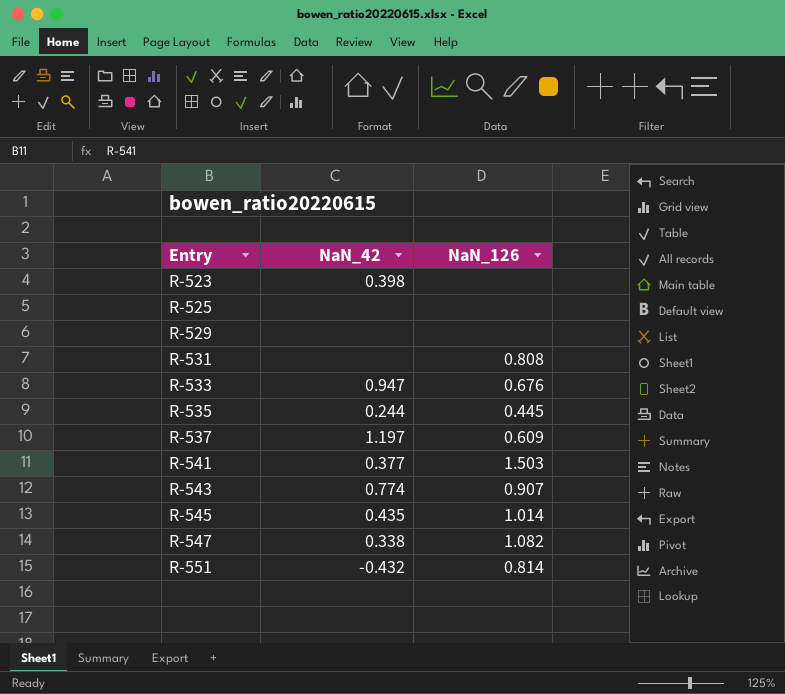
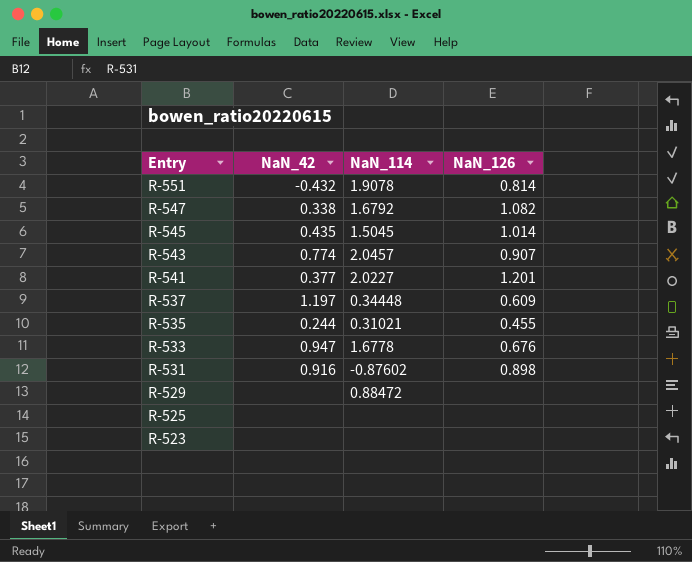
row order: Entry ascending -> Entry descending
column NaN_114 | position: none -> 3
R-541 | NaN_126: 1.503 -> 1.201
R-535 | NaN_126: 0.445 -> 0.455
R-531 | NaN_42: none -> 0.916
R-531 | NaN_126: 0.808 -> 0.898
R-523 | NaN_42: 0.398 -> none

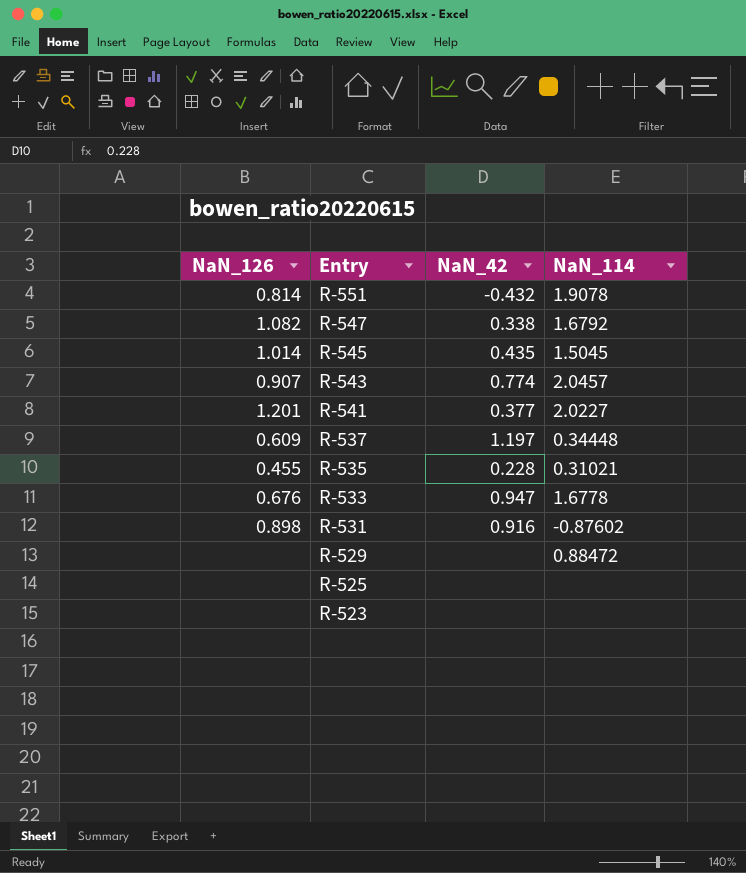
column NaN_126 | position: 4 -> 1
R-535 | NaN_42: 0.244 -> 0.228

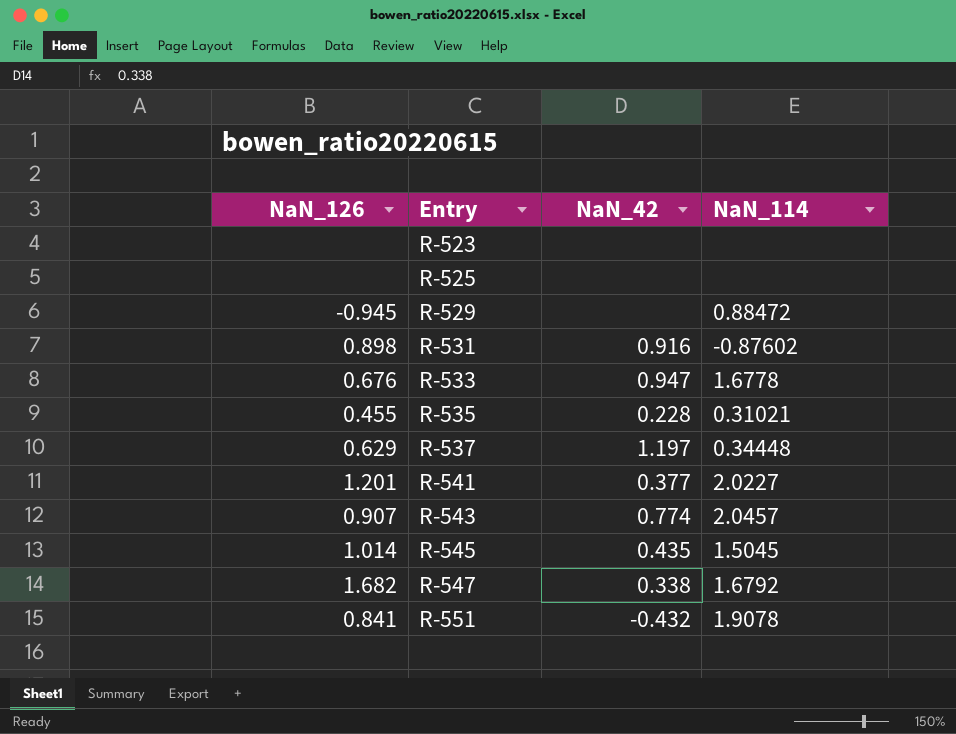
row order: Entry descending -> Entry ascending
R-529 | NaN_126: none -> -0.945
R-537 | NaN_126: 0.609 -> 0.629
R-547 | NaN_126: 1.082 -> 1.682
R-551 | NaN_126: 0.814 -> 0.841

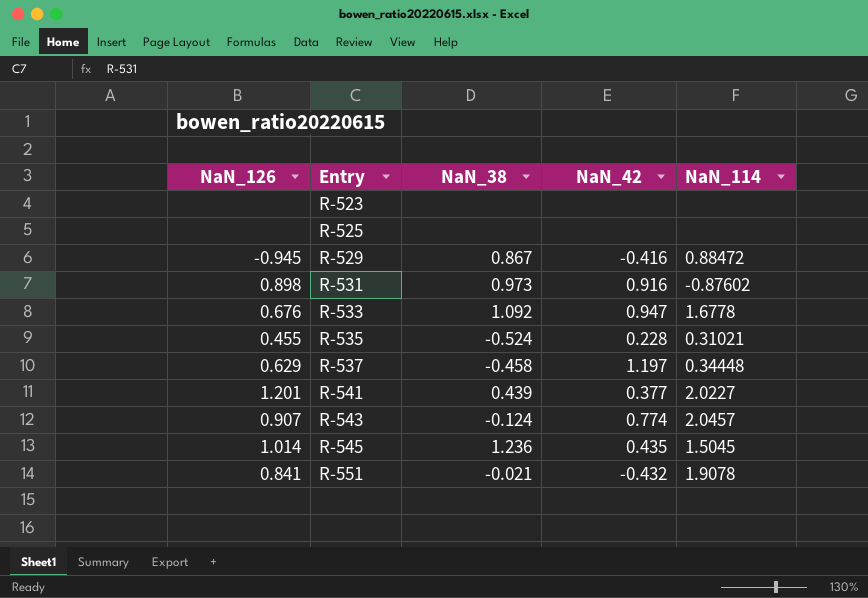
column NaN_38 | position: none -> 3
row R-547: 1.682 | 0.338 | 1.6792 -> none
R-529 | NaN_42: none -> -0.416

